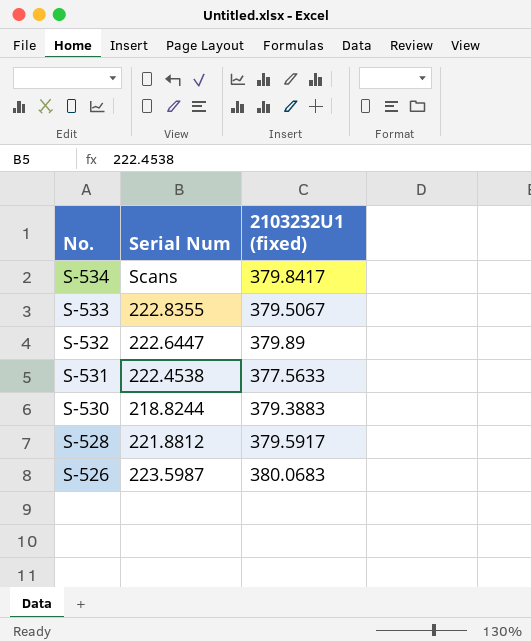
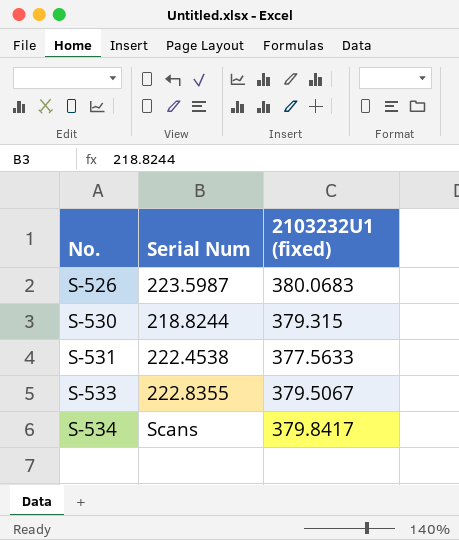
row order: No. descending -> No. ascending
row S-532: 222.6447 | 379.89 -> none
row S-528: 221.8812 | 379.5917 -> none
S-530 | 2103232U1 (fixed): 379.3883 -> 379.315

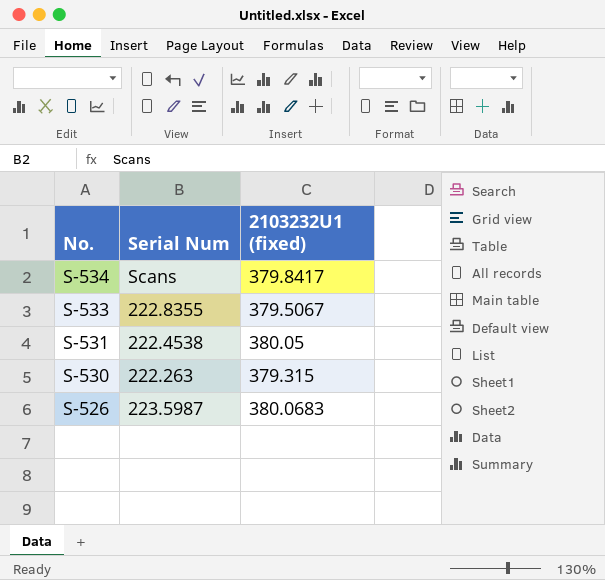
row order: No. ascending -> No. descending
S-531 | 2103232U1 (fixed): 377.5633 -> 380.05
S-530 | Serial Num: 218.8244 -> 222.263

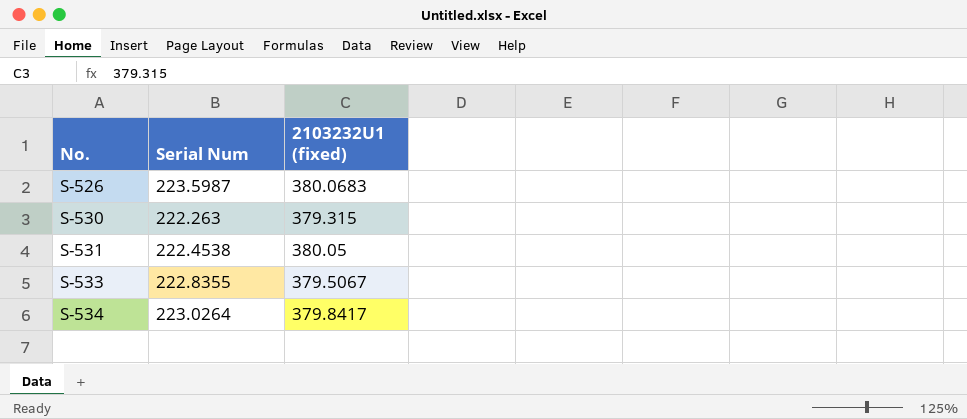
row order: No. descending -> No. ascending
S-534 | Serial Num: Scans -> 223.0264

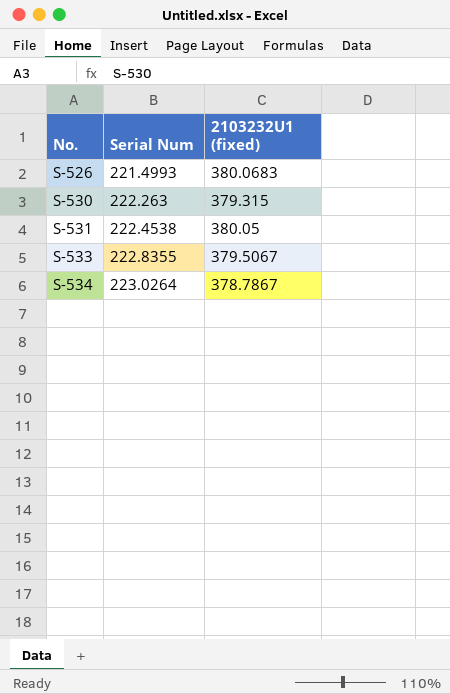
S-526 | Serial Num: 223.5987 -> 221.4993
S-534 | 2103232U1 (fixed): 379.8417 -> 378.7867

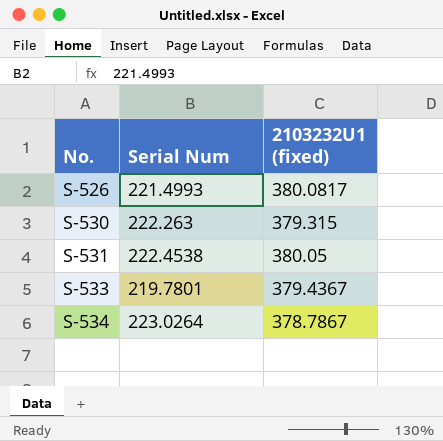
S-526 | 2103232U1 (fixed): 380.0683 -> 380.0817
S-533 | Serial Num: 222.8355 -> 219.7801
S-533 | 2103232U1 (fixed): 379.5067 -> 379.4367

